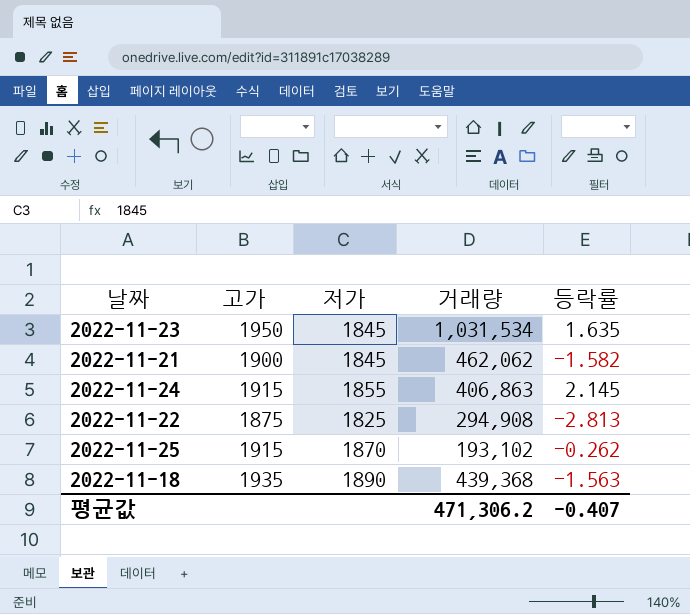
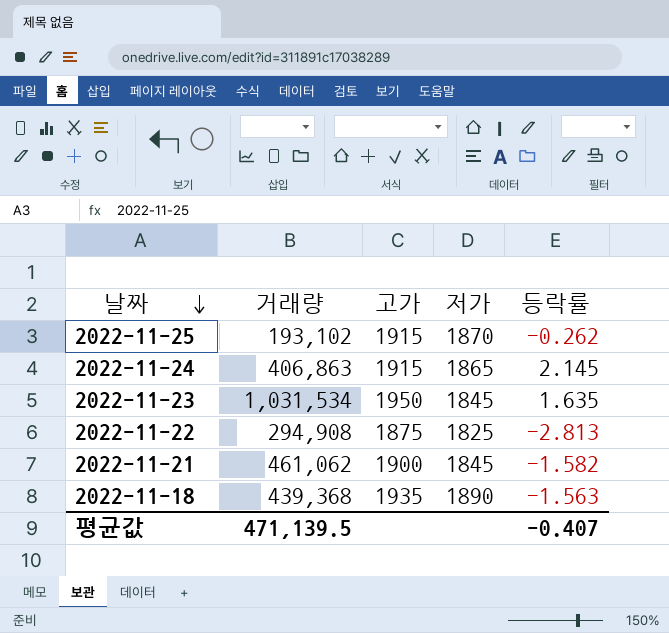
row order: none -> 날짜 descending
column 거래량 | position: 4 -> 2
2022-11-24 | 저가: 1855 -> 1865
2022-11-21 | 거래량: 462,062 -> 461,062
평균값 | 거래량: 471,306.2 -> 471,139.5

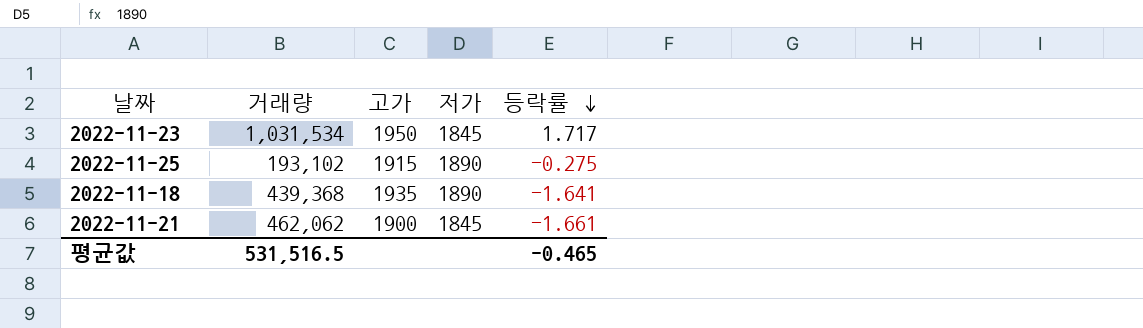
row order: 날짜 descending -> 등락률 descending
row 2022-11-24: 406,863 | 1915 | 1865 | 2.145 -> none
row 2022-11-22: 294,908 | 1875 | 1825 | -2.813 -> none
2022-11-23 | 등락률: 1.635 -> 1.717
2022-11-25 | 저가: 1870 -> 1890
2022-11-25 | 등락률: -0.262 -> -0.275
2022-11-18 | 등락률: -1.563 -> -1.641
2022-11-21 | 거래량: 461,062 -> 462,062
2022-11-21 | 등락률: -1.582 -> -1.661
평균값 | 거래량: 471,139.5 -> 531,516.5
평균값 | 등락률: -0.407 -> -0.465

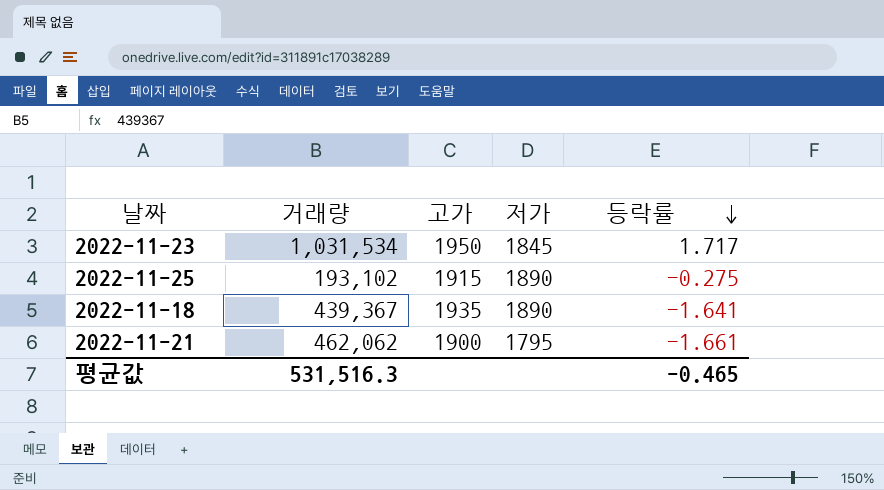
2022-11-18 | 거래량: 439,368 -> 439,367
2022-11-21 | 저가: 1845 -> 1795
평균값 | 거래량: 531,516.5 -> 531,516.3

